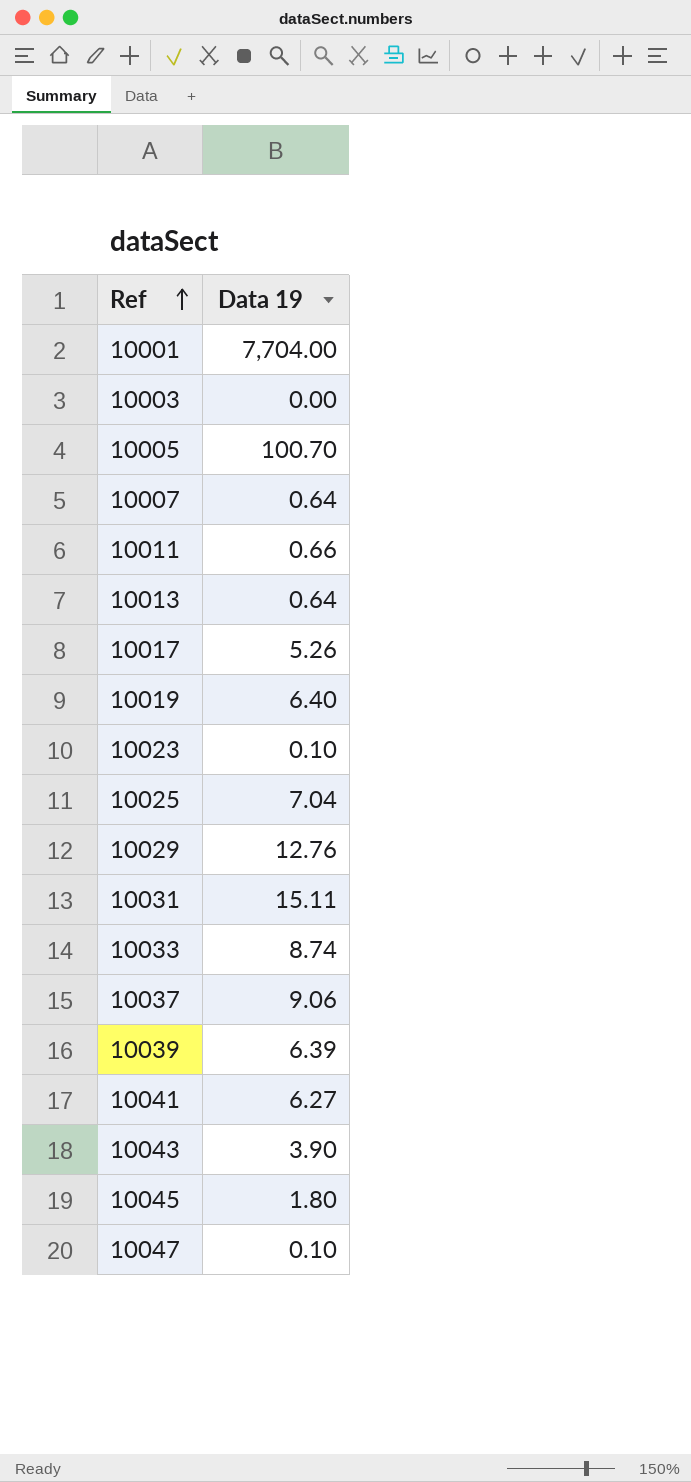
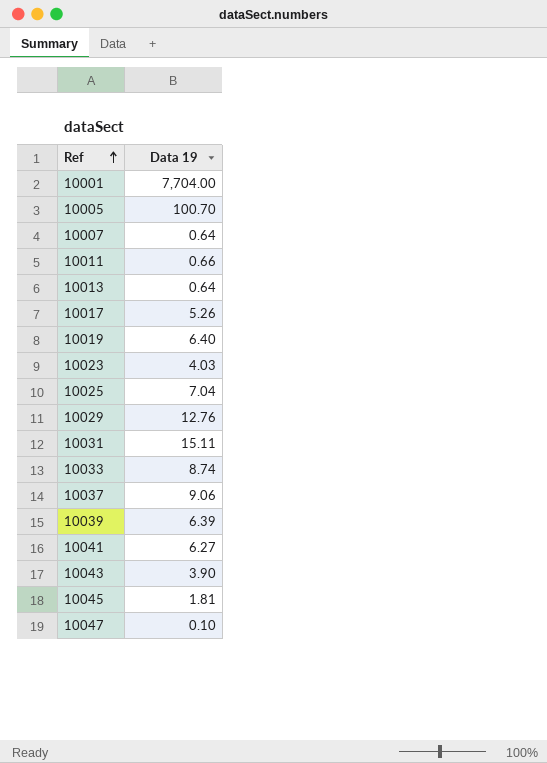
row 10003: 0.00 -> none
10023 | Data 19: 0.10 -> 4.03
10045 | Data 19: 1.80 -> 1.81

